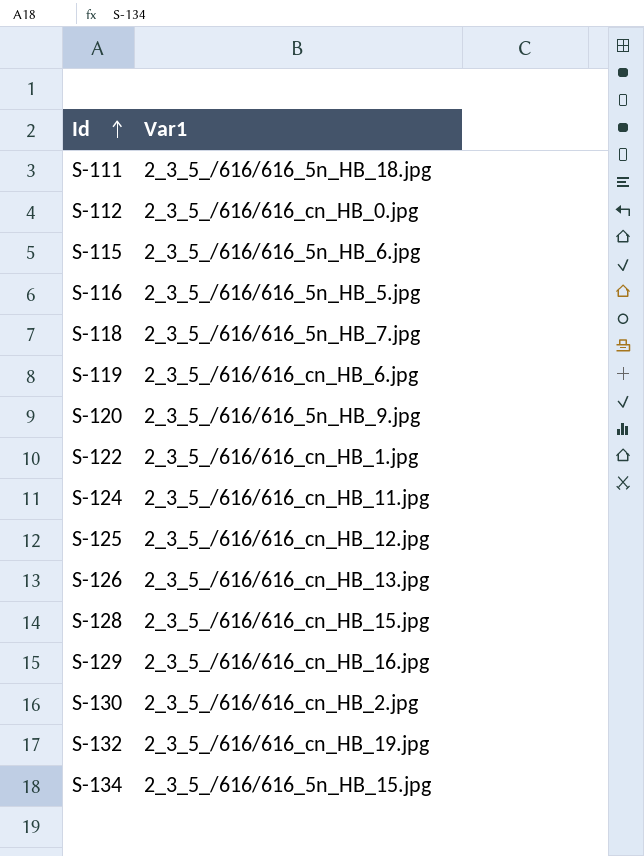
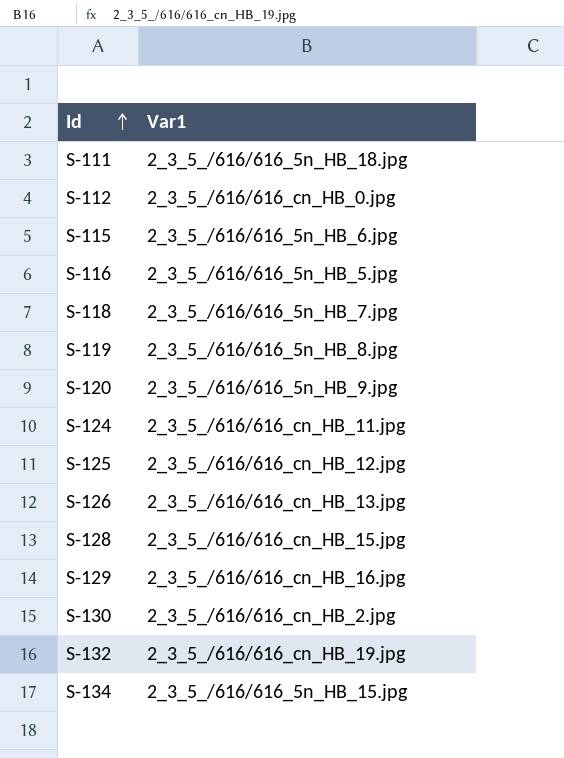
row S-122: 2_3_5_/616/616_cn_HB_1.jpg -> none
S-119 | Var1: 2_3_5_/616/616_cn_HB_6.jpg -> 2_3_5_/616/616_5n_HB_8.jpg

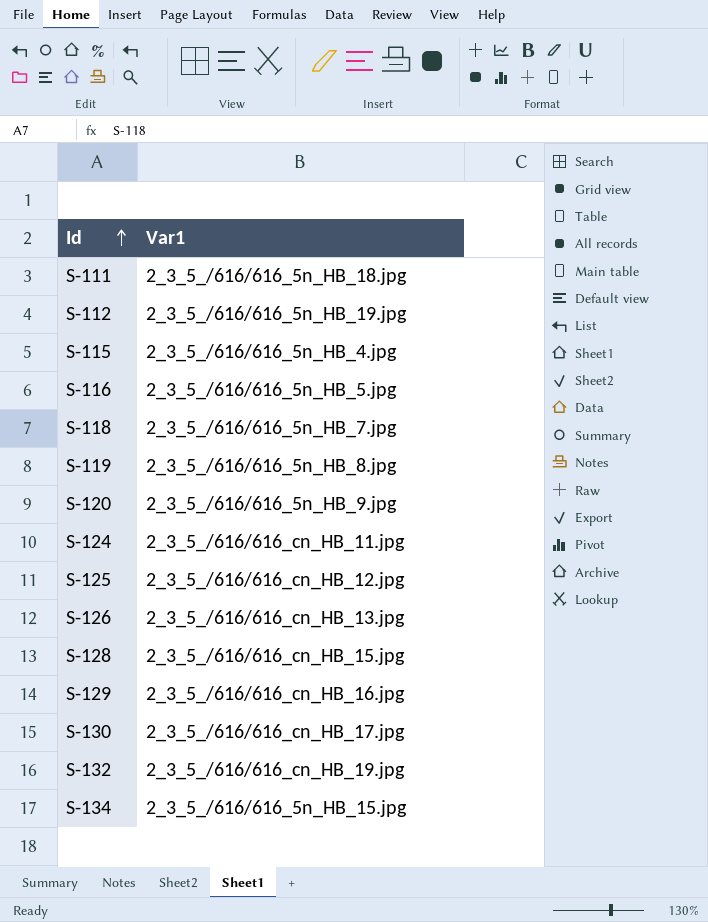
S-112 | Var1: 2_3_5_/616/616_cn_HB_0.jpg -> 2_3_5_/616/616_5n_HB_19.jpg
S-115 | Var1: 2_3_5_/616/616_5n_HB_6.jpg -> 2_3_5_/616/616_5n_HB_4.jpg
S-130 | Var1: 2_3_5_/616/616_cn_HB_2.jpg -> 2_3_5_/616/616_cn_HB_17.jpg

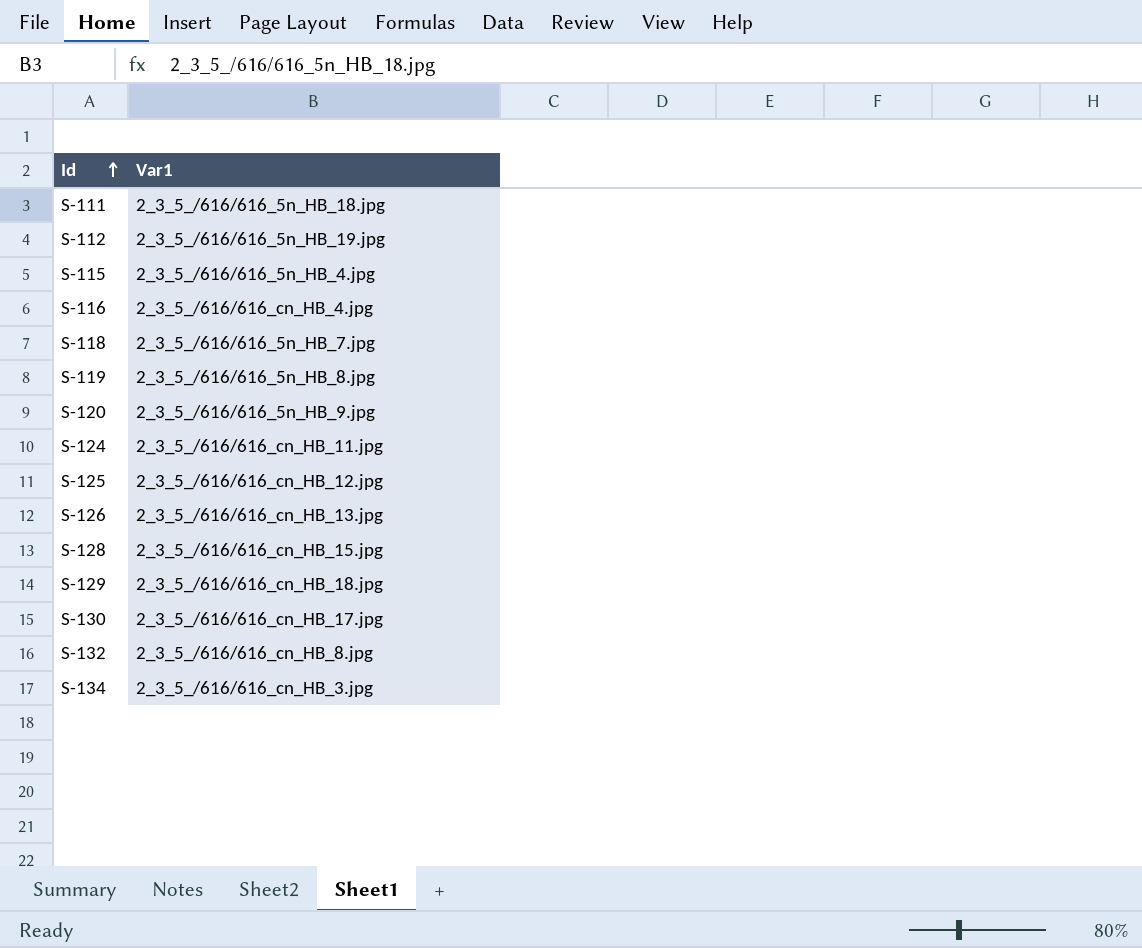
S-116 | Var1: 2_3_5_/616/616_5n_HB_5.jpg -> 2_3_5_/616/616_cn_HB_4.jpg
S-129 | Var1: 2_3_5_/616/616_cn_HB_16.jpg -> 2_3_5_/616/616_cn_HB_18.jpg
S-132 | Var1: 2_3_5_/616/616_cn_HB_19.jpg -> 2_3_5_/616/616_cn_HB_8.jpg
S-134 | Var1: 2_3_5_/616/616_5n_HB_15.jpg -> 2_3_5_/616/616_cn_HB_3.jpg

